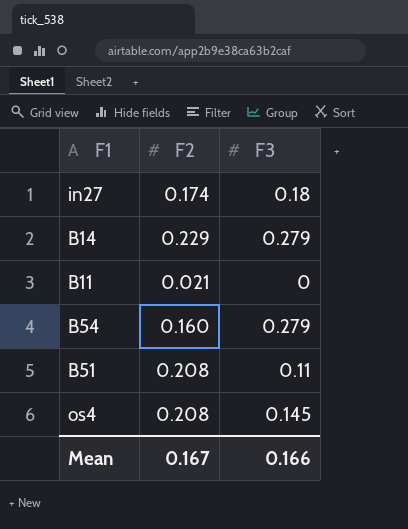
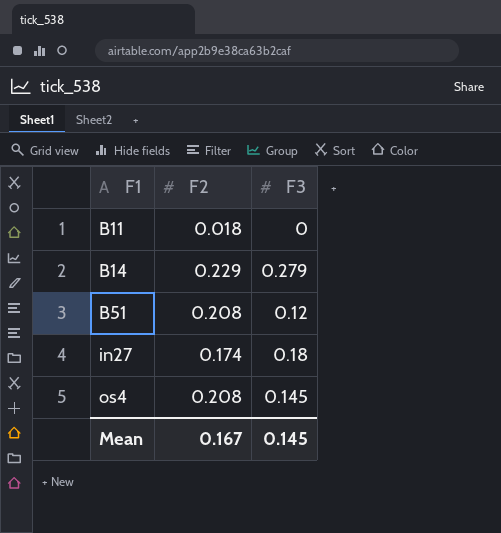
row order: none -> F1 ascending
row B54: 0.160 | 0.279 -> none
B11 | F2: 0.021 -> 0.018
B51 | F3: 0.11 -> 0.12
Mean | F3: 0.166 -> 0.145

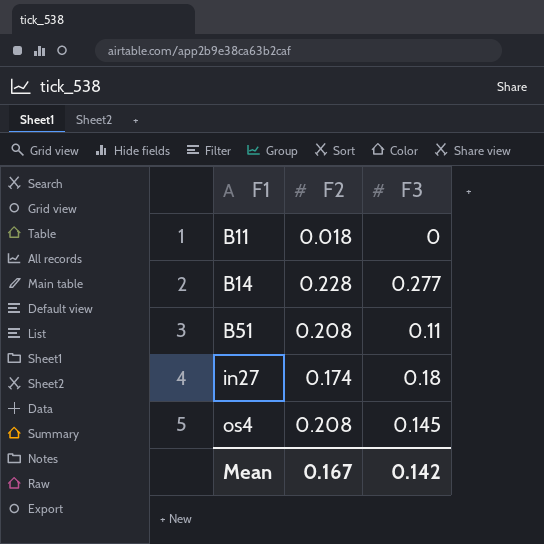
B14 | F2: 0.229 -> 0.228
B14 | F3: 0.279 -> 0.277
B51 | F3: 0.12 -> 0.11
Mean | F3: 0.145 -> 0.142

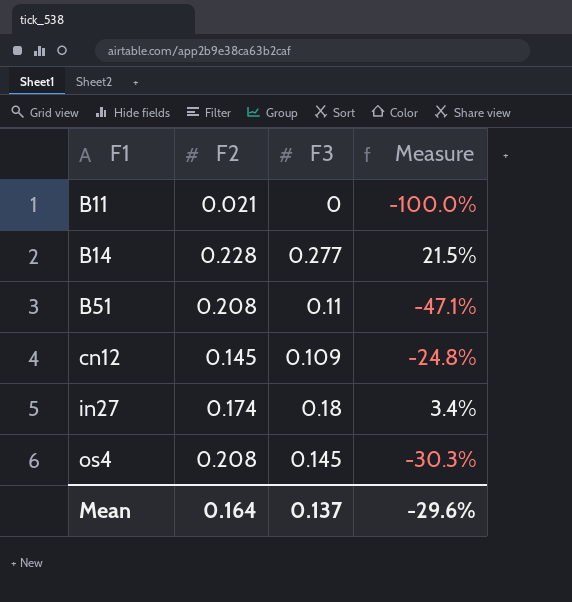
column Measure | formula: none -> ([F3] - [F2]) / [F2]
B11 | F2: 0.018 -> 0.021
row cn12: none -> 0.145 | 0.109 | -24.8%
Mean | F2: 0.167 -> 0.164
Mean | F3: 0.142 -> 0.137

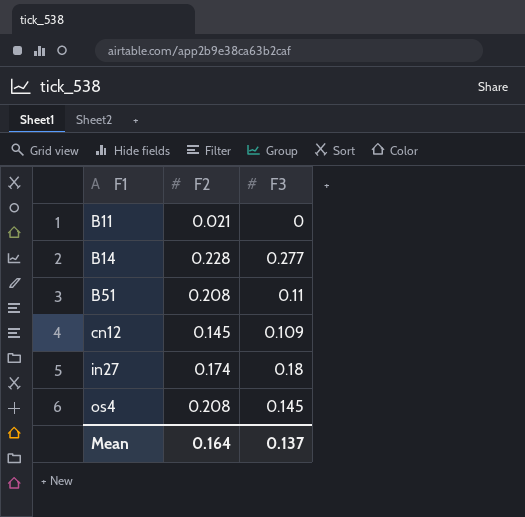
column Measure | formula: ([F3] - [F2]) / [F2] -> none

